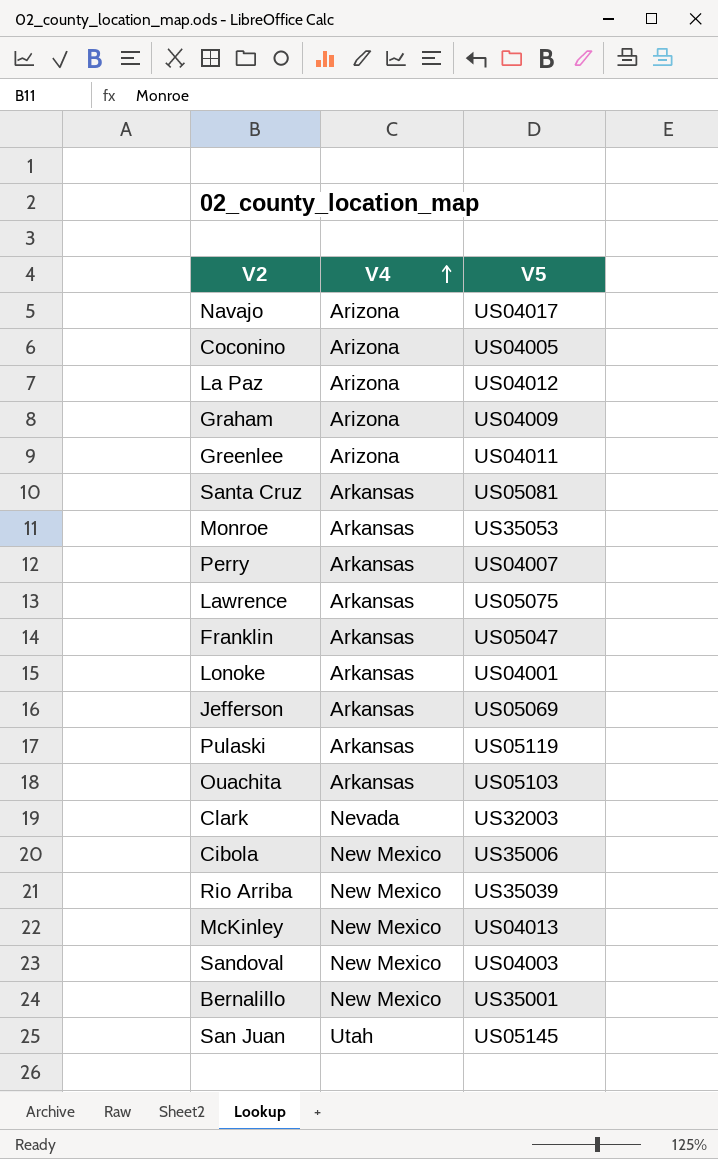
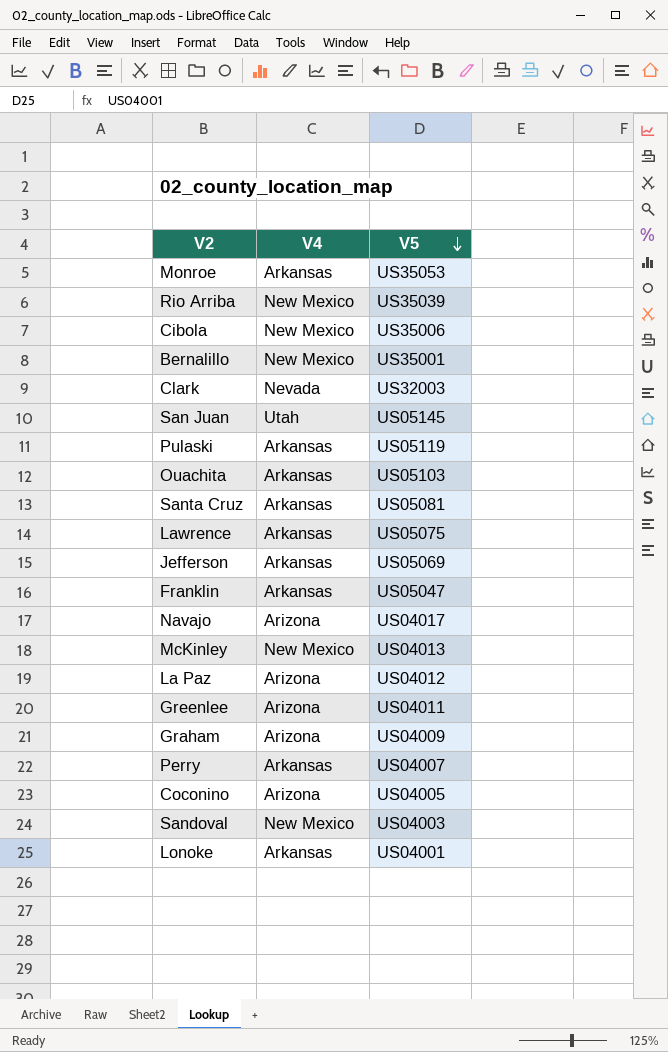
row order: V4 ascending -> V5 descending

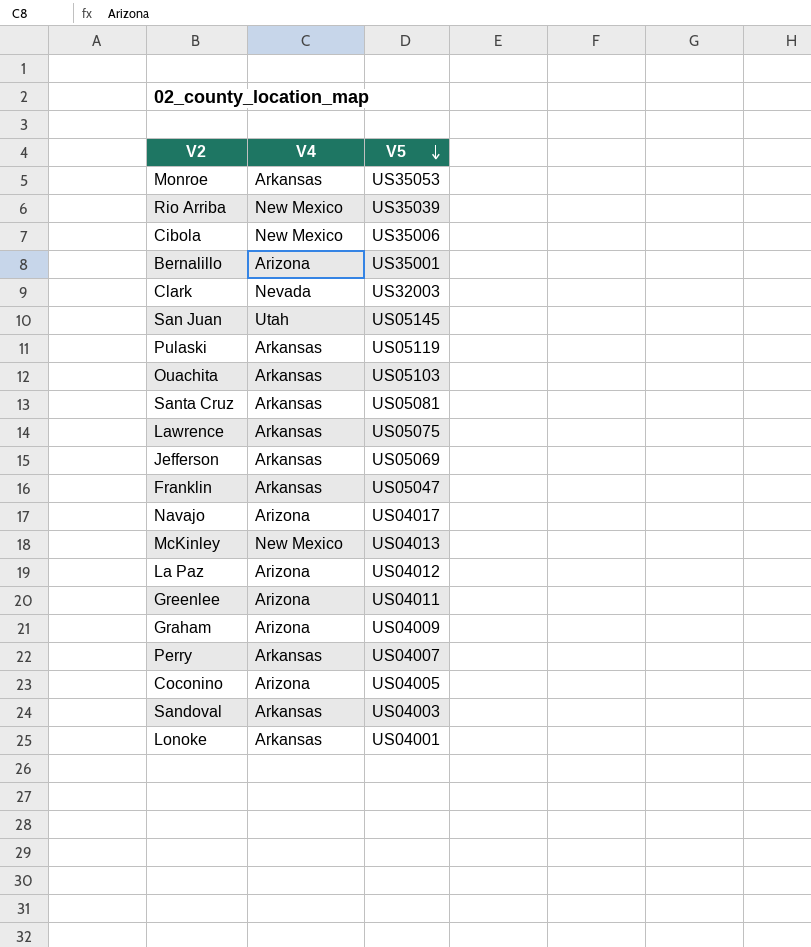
Bernalillo | V4: New Mexico -> Arizona
Sandoval | V4: New Mexico -> Arkansas

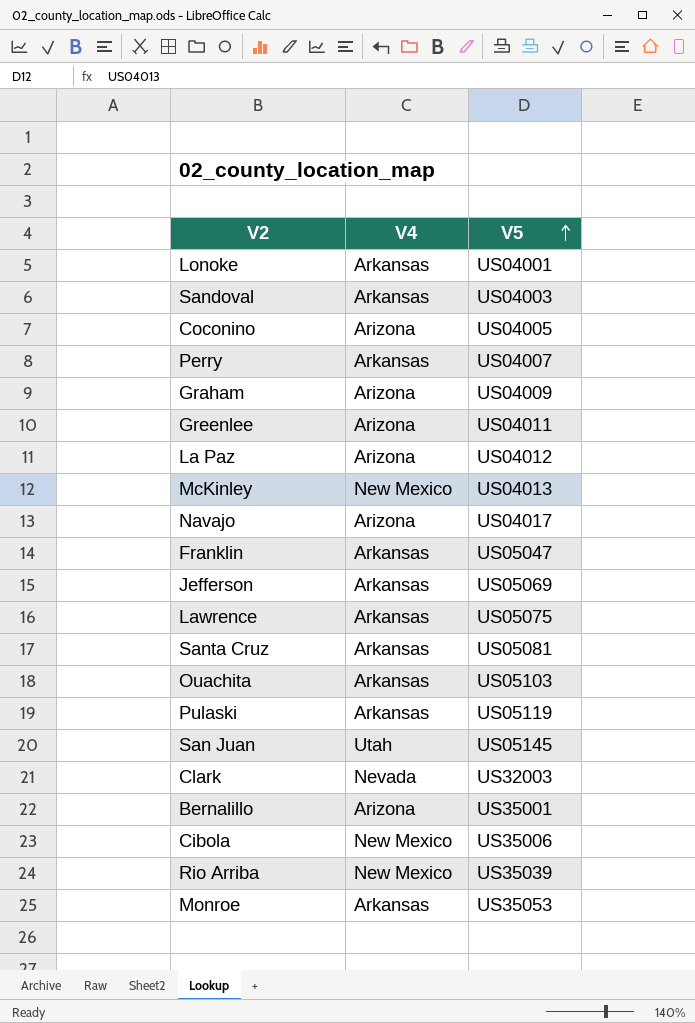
row order: V5 descending -> V5 ascending

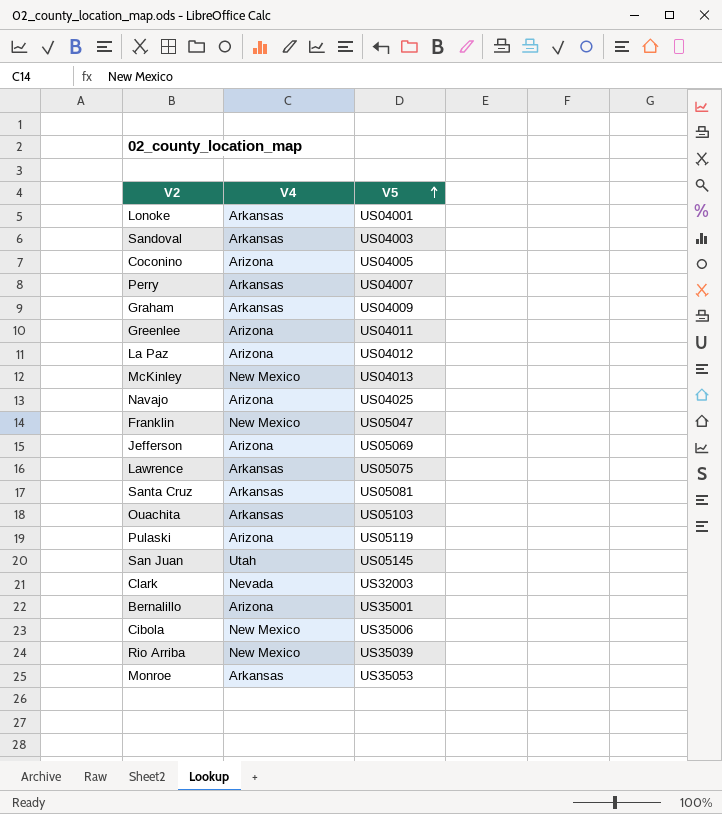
Graham | V4: Arizona -> Arkansas
Navajo | V5: US04017 -> US04025
Franklin | V4: Arkansas -> New Mexico
Jefferson | V4: Arkansas -> Arizona
Pulaski | V4: Arkansas -> Arizona

